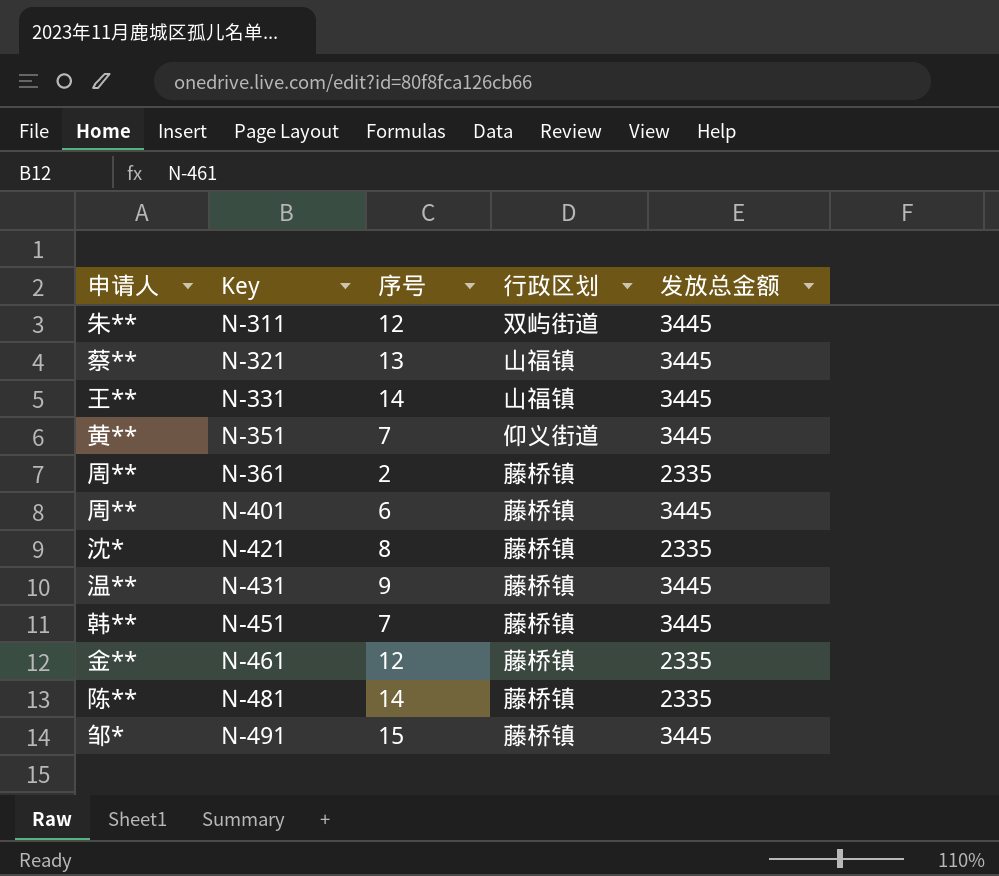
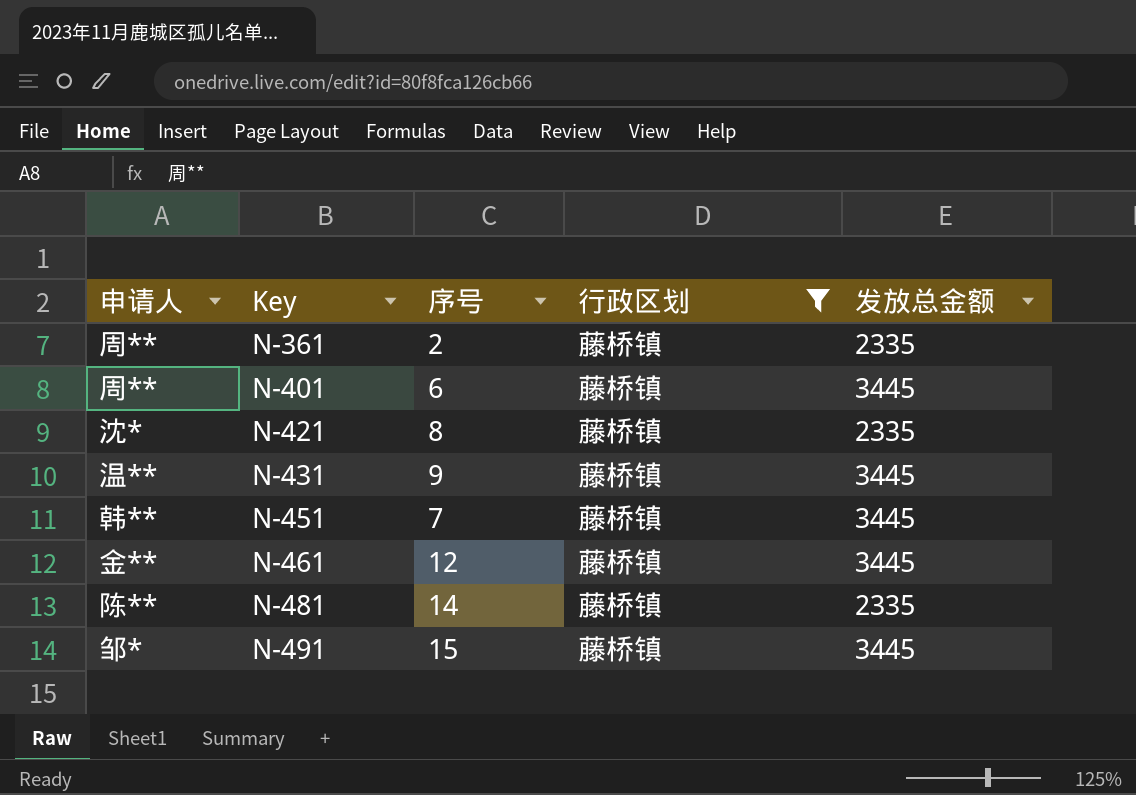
filter: none -> 行政区划 = 藤桥镇
N-461 | 发放总金额: 2335 -> 3445

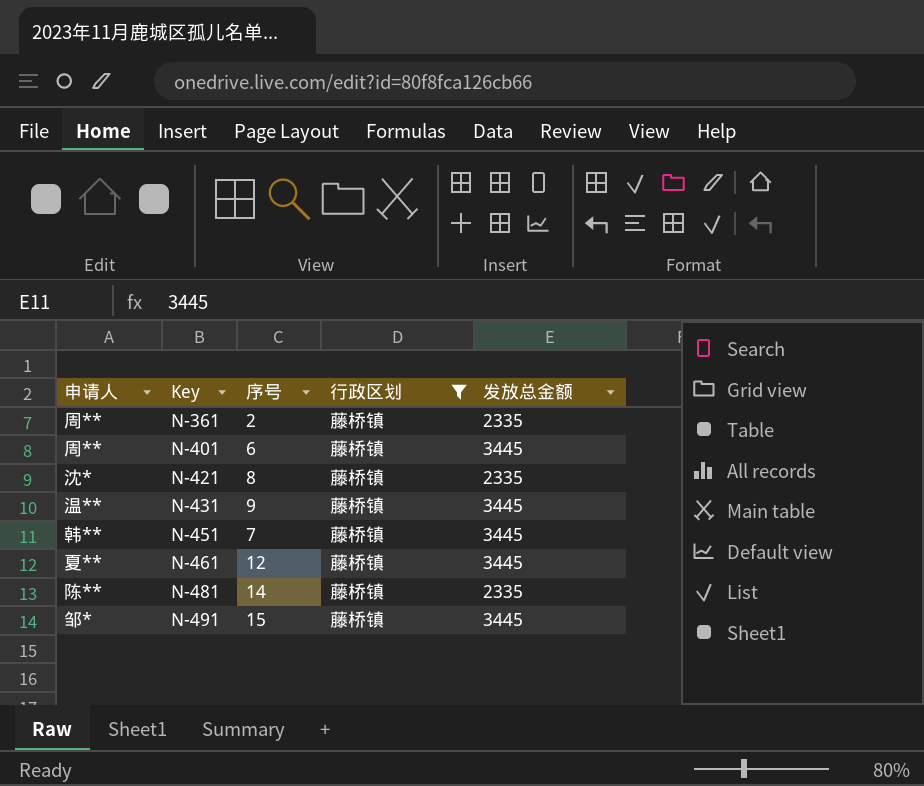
N-461 | 申请人: 金** -> 夏**

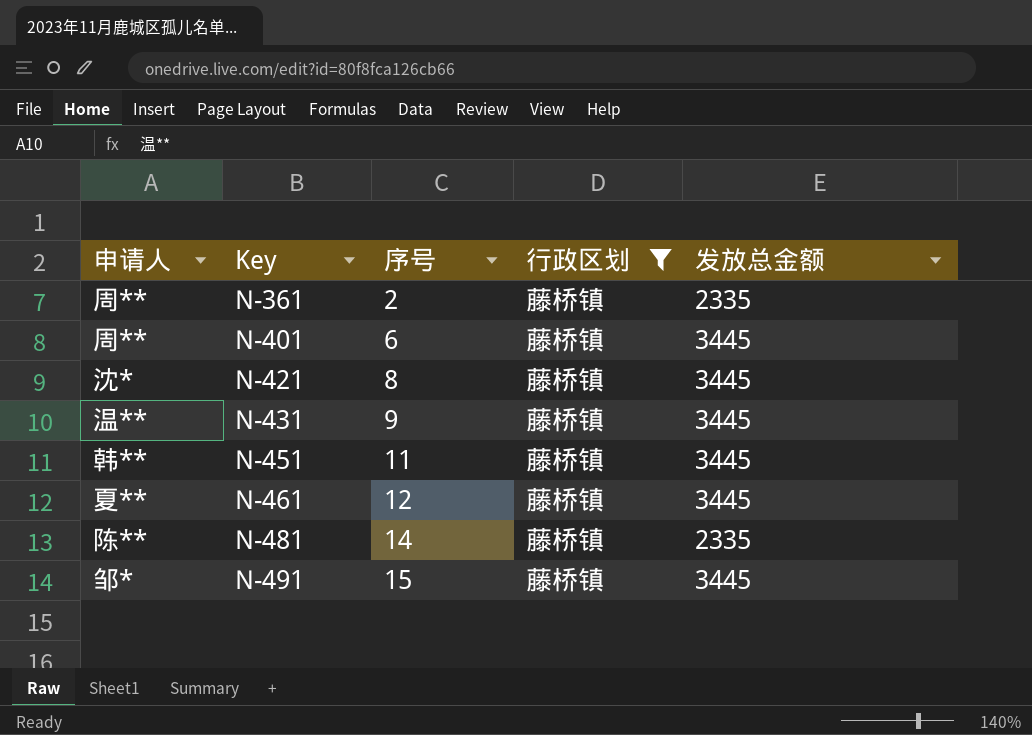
N-421 | 发放总金额: 2335 -> 3445
N-451 | 序号: 7 -> 11

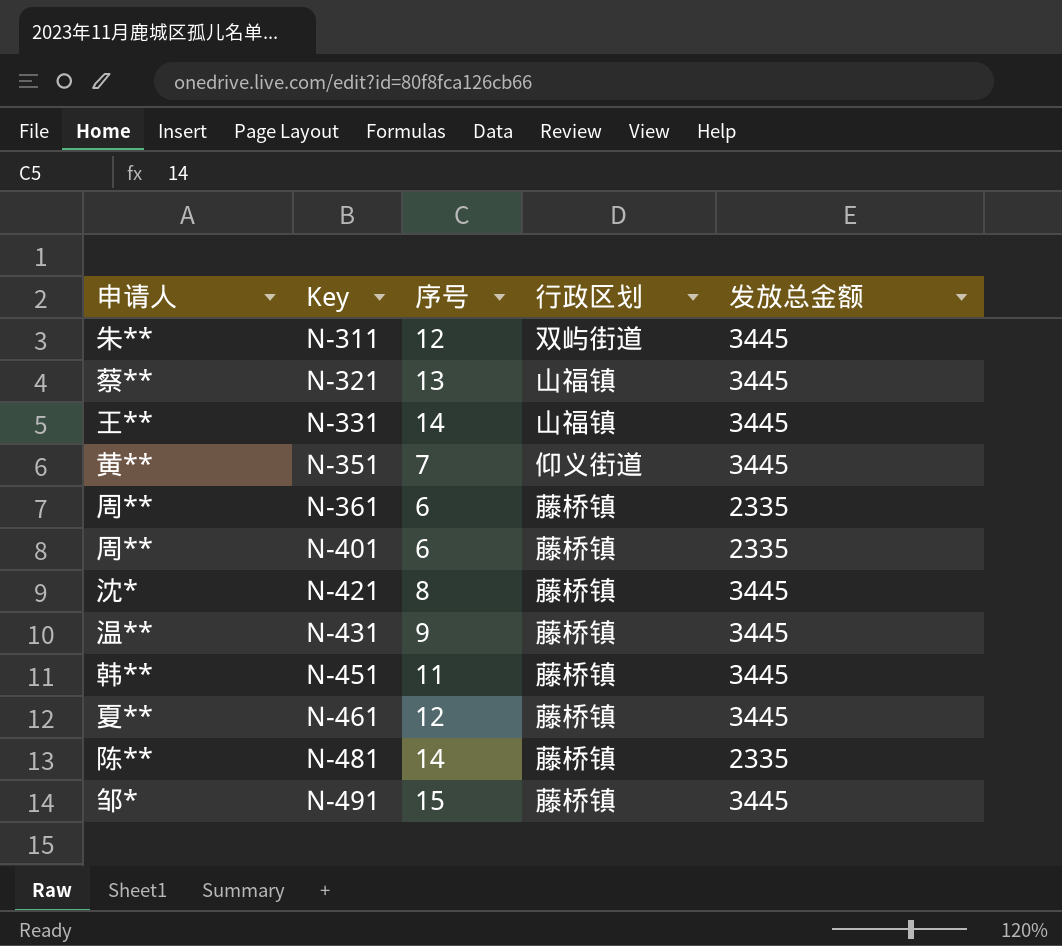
filter: 行政区划 = 藤桥镇 -> none
N-361 | 序号: 2 -> 6
N-401 | 发放总金额: 3445 -> 2335

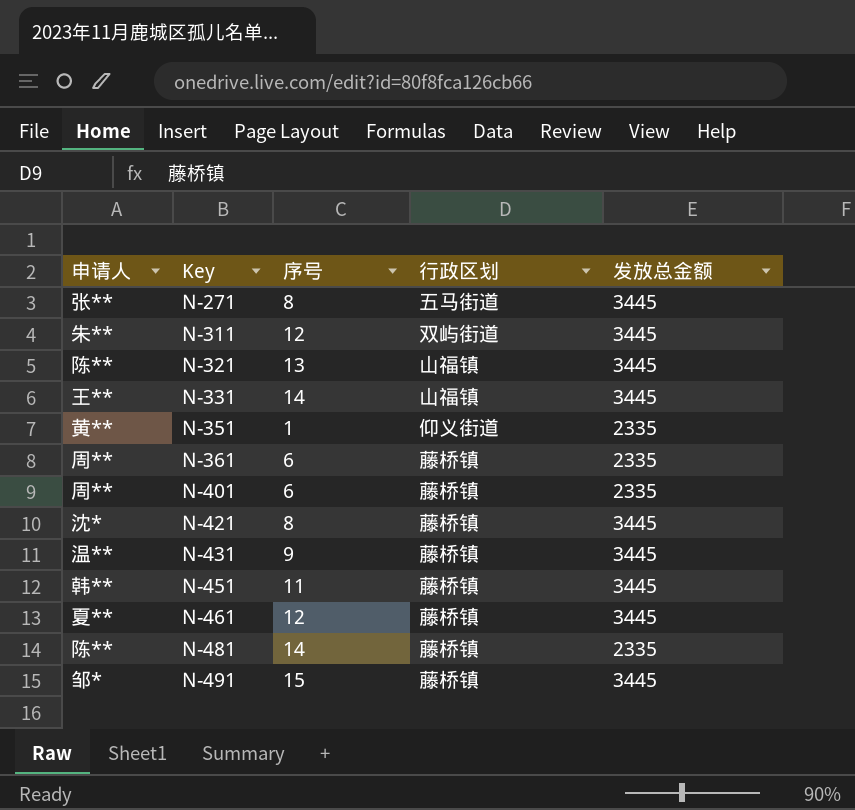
row N-271: none -> 张** | 8 | 五马街道 | 3445
N-321 | 申请人: 蔡** -> 陈**
N-351 | 序号: 7 -> 1
N-351 | 发放总金额: 3445 -> 2335

